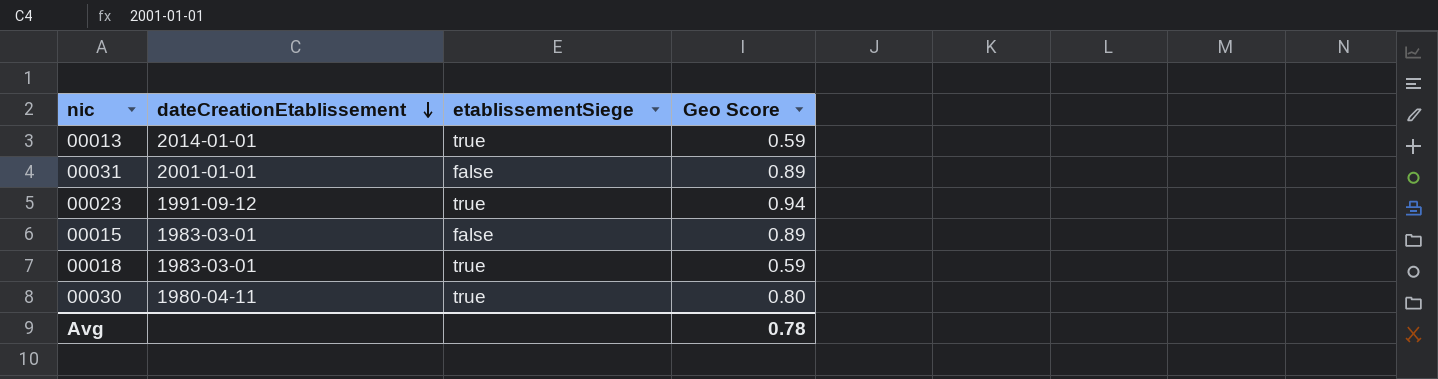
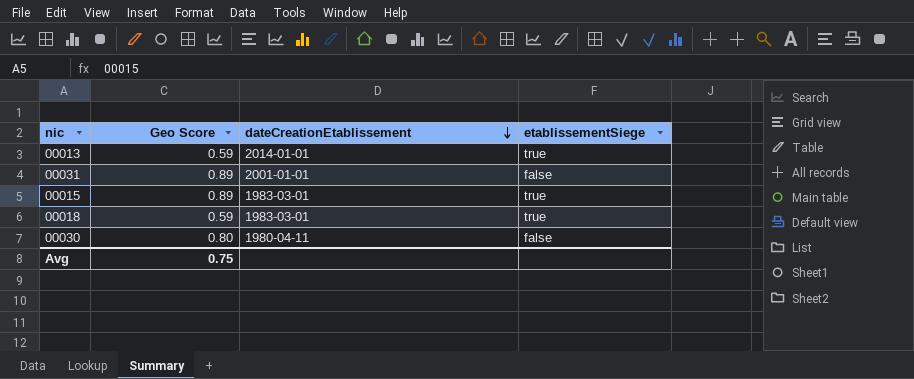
column Geo Score | position: 4 -> 2
row 00023: 1991-09-12 | true | 0.94 -> none
00015 | etablissementSiege: false -> true
00030 | etablissementSiege: true -> false
Avg | Geo Score: 0.78 -> 0.75

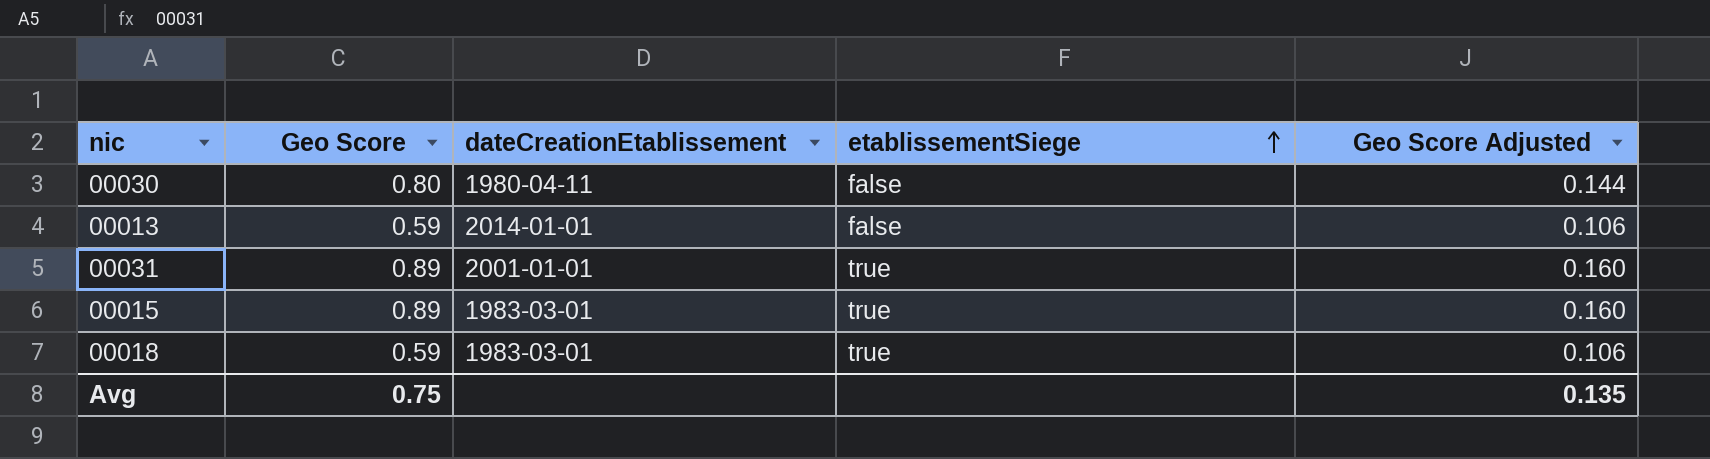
row order: dateCreationEtablissement descending -> etablissementSiege ascending
column Geo Score Adjusted | formula: none -> [Geo Score] * 0.18
00013 | etablissementSiege: true -> false
00031 | etablissementSiege: false -> true

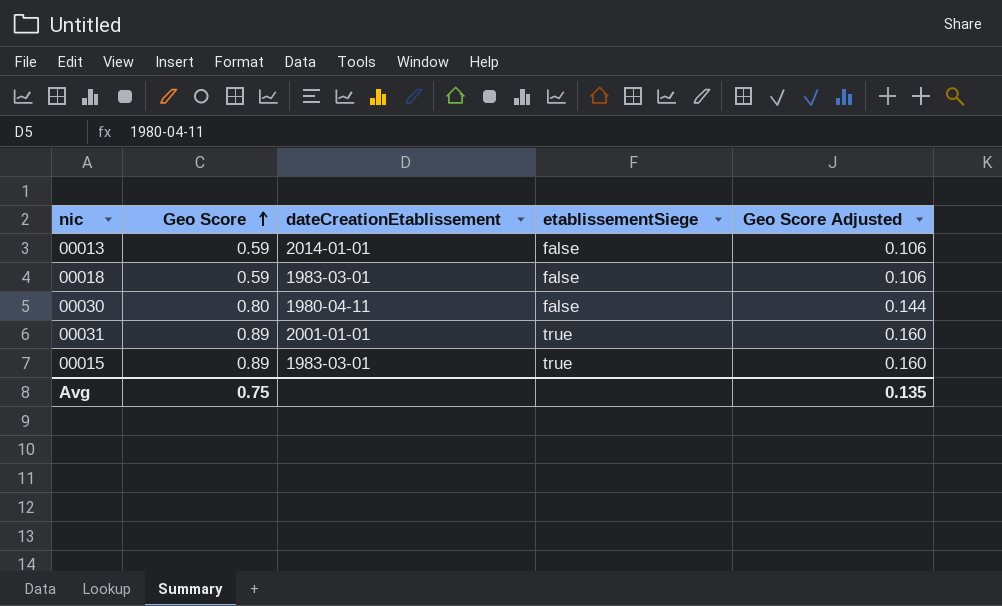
row order: etablissementSiege ascending -> Geo Score ascending
00018 | etablissementSiege: true -> false

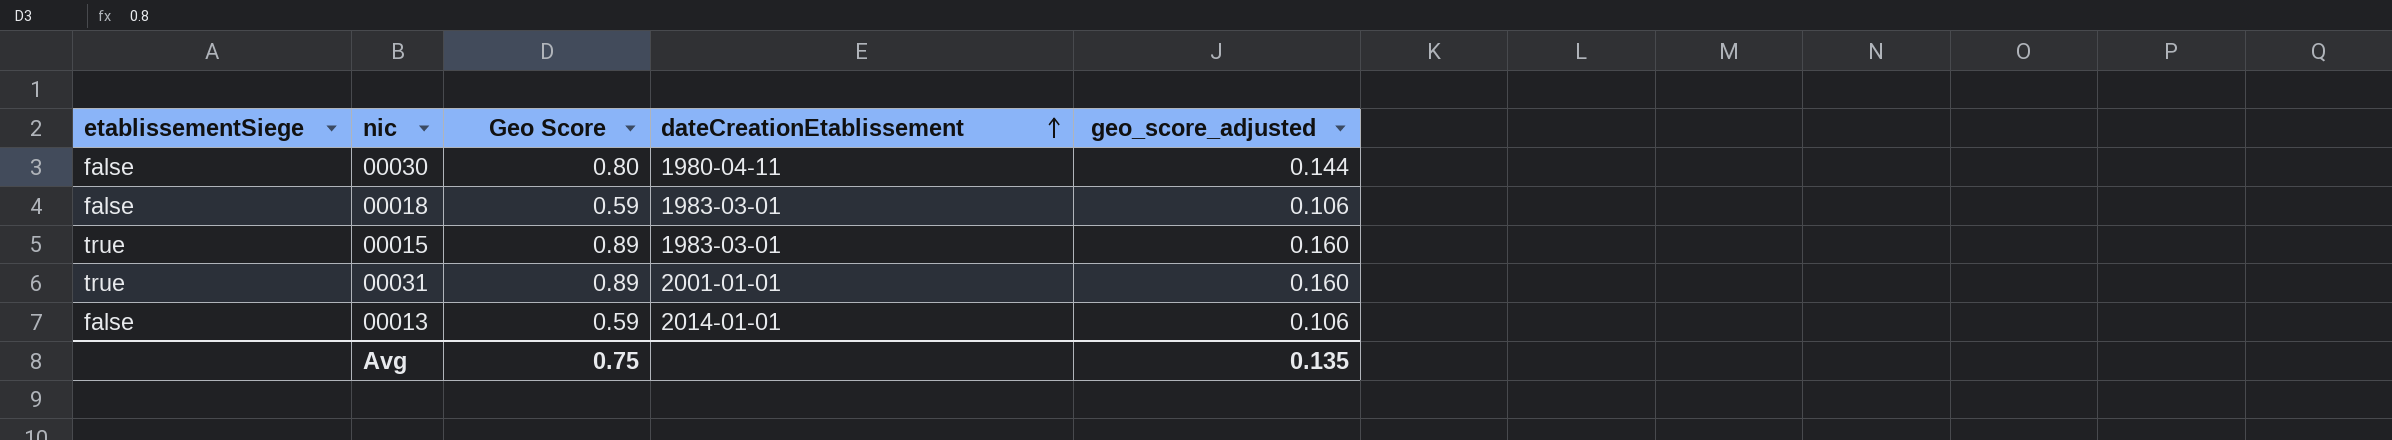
row order: Geo Score ascending -> dateCreationEtablissement ascending
column etablissementSiege | position: 4 -> 1
column name: Geo Score Adjusted -> geo_score_adjusted

